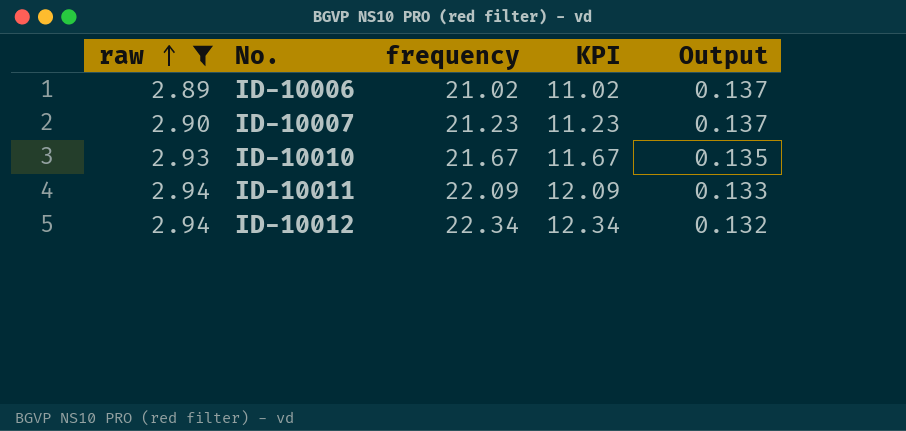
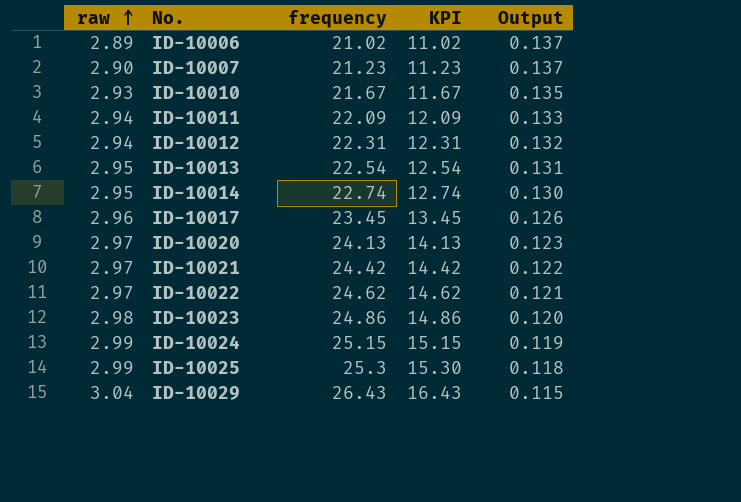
filter: raw <= 2.94 -> none
ID-10012 | frequency: 22.34 -> 22.31
ID-10012 | KPI: 12.34 -> 12.31

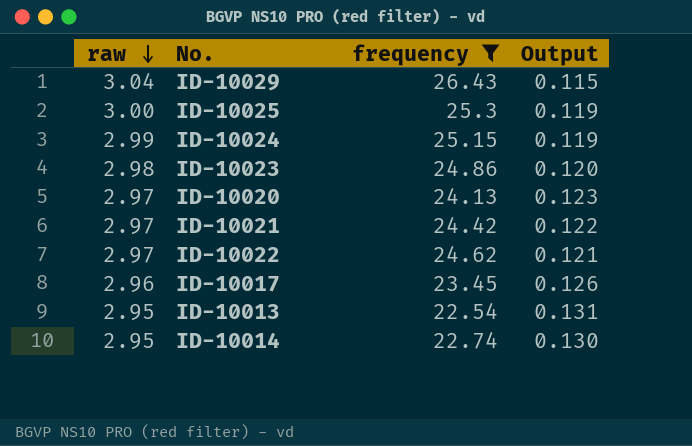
filter: none -> frequency >= 22.54
row order: raw ascending -> raw descending
column KPI | formula: [frequency] - 10 -> none
ID-10025 | raw: 2.99 -> 3.00
ID-10025 | Output: 0.118 -> 0.119

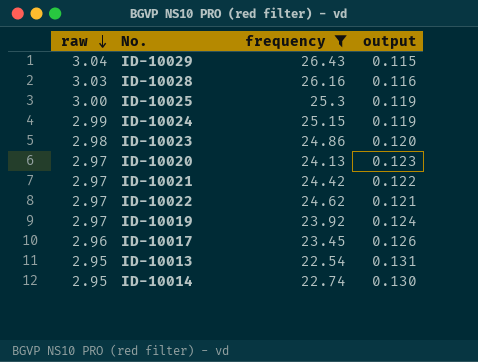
column name: Output -> output
row ID-10028: none -> 3.03 | 26.16 | 0.116
row ID-10019: none -> 2.97 | 23.92 | 0.124

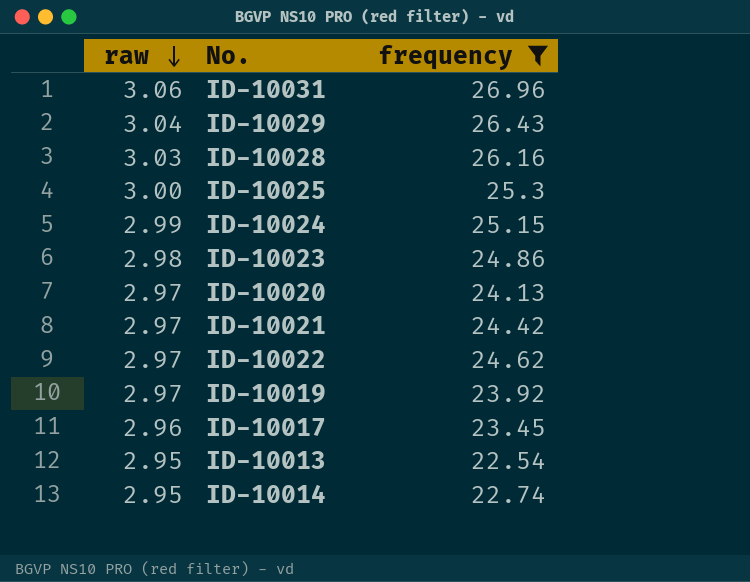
column output | formula: [raw] / [frequency] -> none
row ID-10031: none -> 3.06 | 26.96

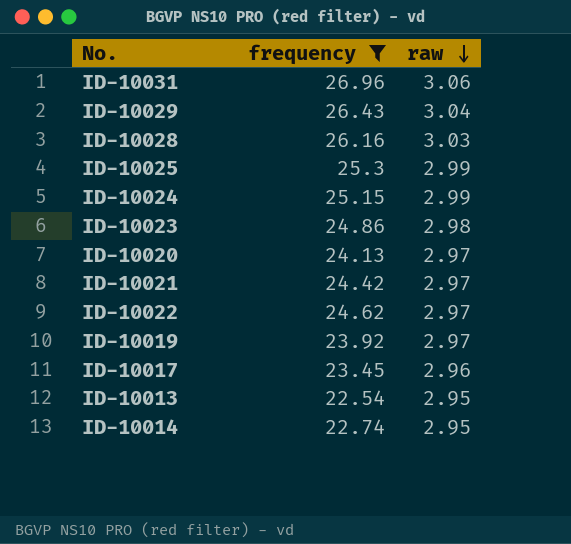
column raw | position: 1 -> 3
ID-10025 | raw: 3.00 -> 2.99

